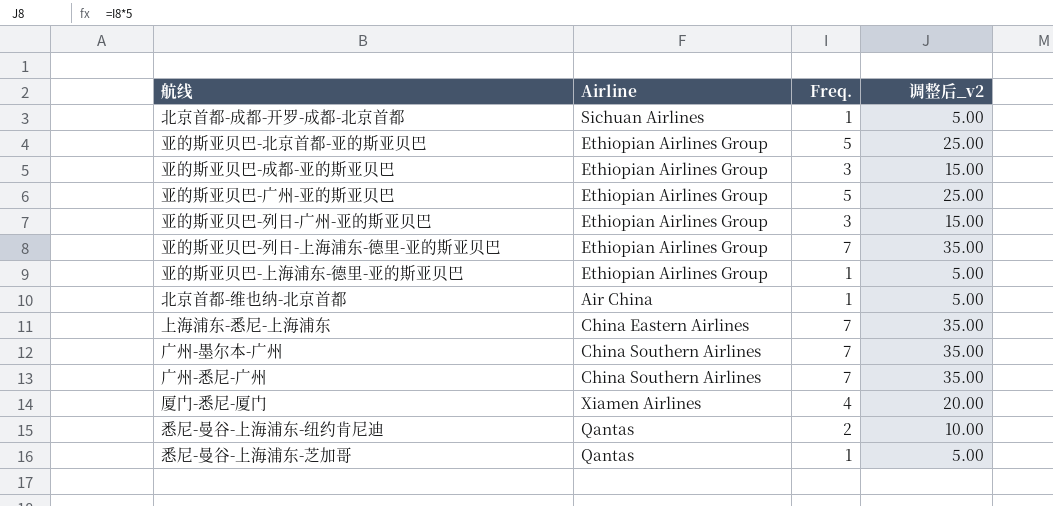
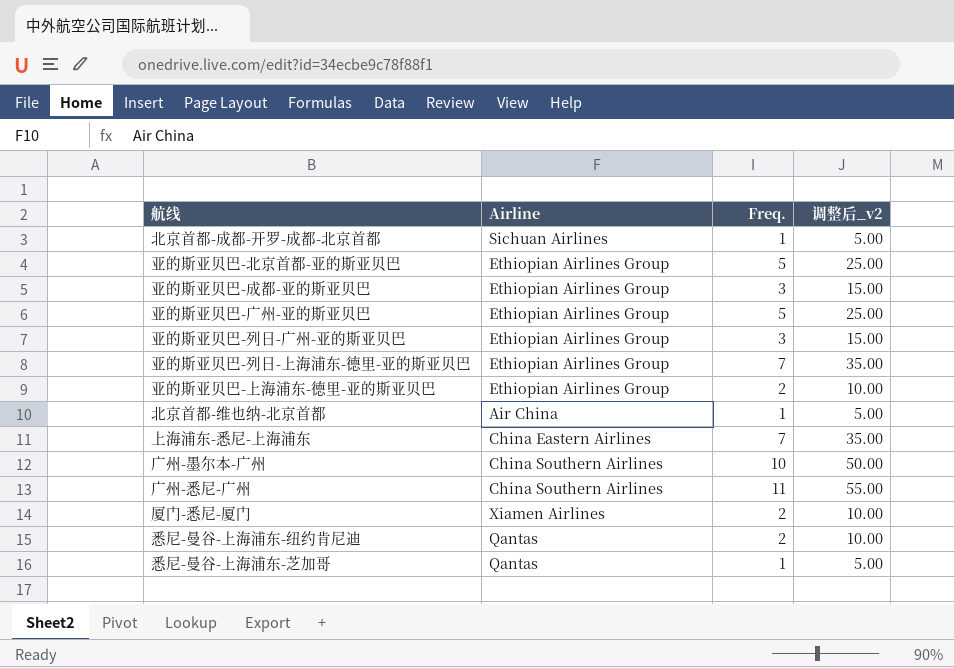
亚的斯亚贝巴-上海浦东-德里-亚的斯亚贝巴 | Freq.: 1 -> 2
亚的斯亚贝巴-上海浦东-德里-亚的斯亚贝巴 | 调整后_v2: 5.00 -> 10.00
广州-墨尔本-广州 | Freq.: 7 -> 10
广州-墨尔本-广州 | 调整后_v2: 35.00 -> 50.00
广州-悉尼-广州 | Freq.: 7 -> 11
广州-悉尼-广州 | 调整后_v2: 35.00 -> 55.00
厦门-悉尼-厦门 | Freq.: 4 -> 2
厦门-悉尼-厦门 | 调整后_v2: 20.00 -> 10.00

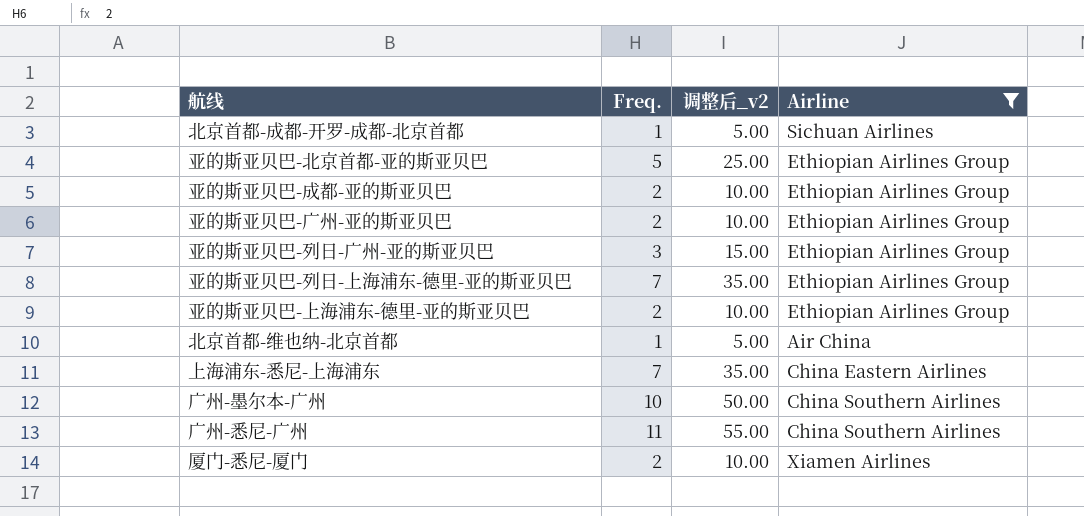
filter: none -> Airline != Qantas
column Airline | position: 2 -> 4
亚的斯亚贝巴-成都-亚的斯亚贝巴 | Freq.: 3 -> 2
亚的斯亚贝巴-成都-亚的斯亚贝巴 | 调整后_v2: 15.00 -> 10.00
亚的斯亚贝巴-广州-亚的斯亚贝巴 | Freq.: 5 -> 2
亚的斯亚贝巴-广州-亚的斯亚贝巴 | 调整后_v2: 25.00 -> 10.00

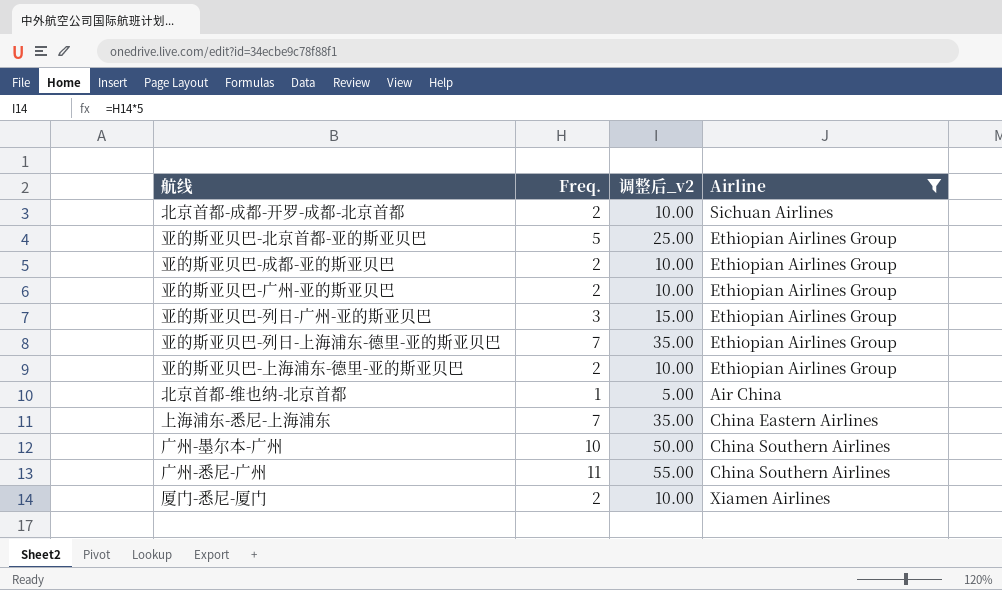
北京首都-成都-开罗-成都-北京首都 | Freq.: 1 -> 2
北京首都-成都-开罗-成都-北京首都 | 调整后_v2: 5.00 -> 10.00

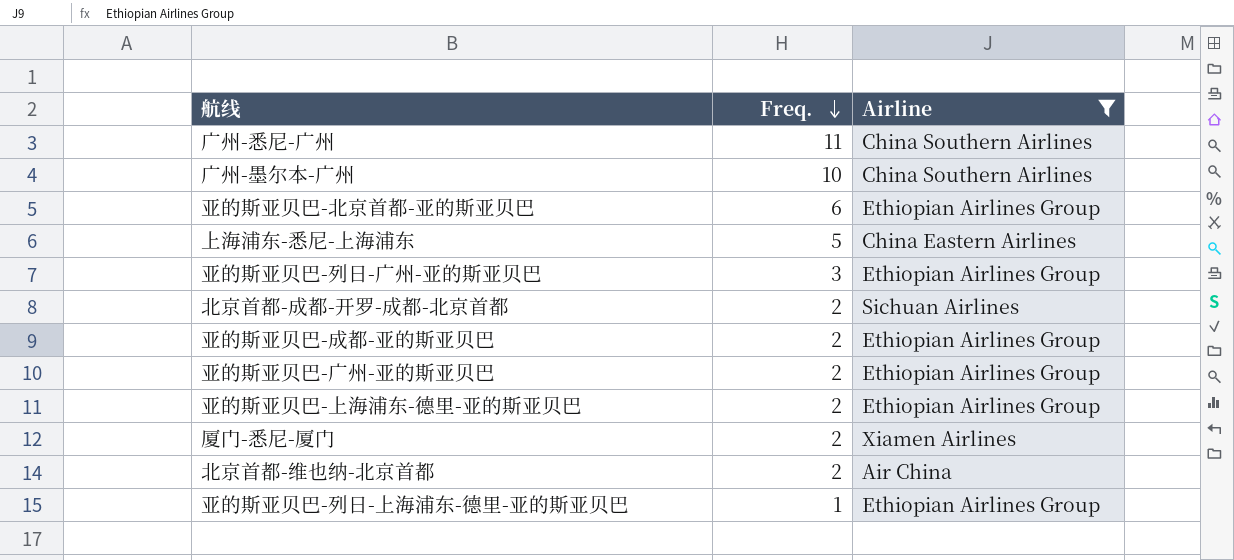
row order: none -> Freq. descending
column 调整后_v2 | formula: [Freq.] * 5 -> none
亚的斯亚贝巴-北京首都-亚的斯亚贝巴 | Freq.: 5 -> 6
上海浦东-悉尼-上海浦东 | Freq.: 7 -> 5
北京首都-维也纳-北京首都 | Freq.: 1 -> 2
亚的斯亚贝巴-列日-上海浦东-德里-亚的斯亚贝巴 | Freq.: 7 -> 1

